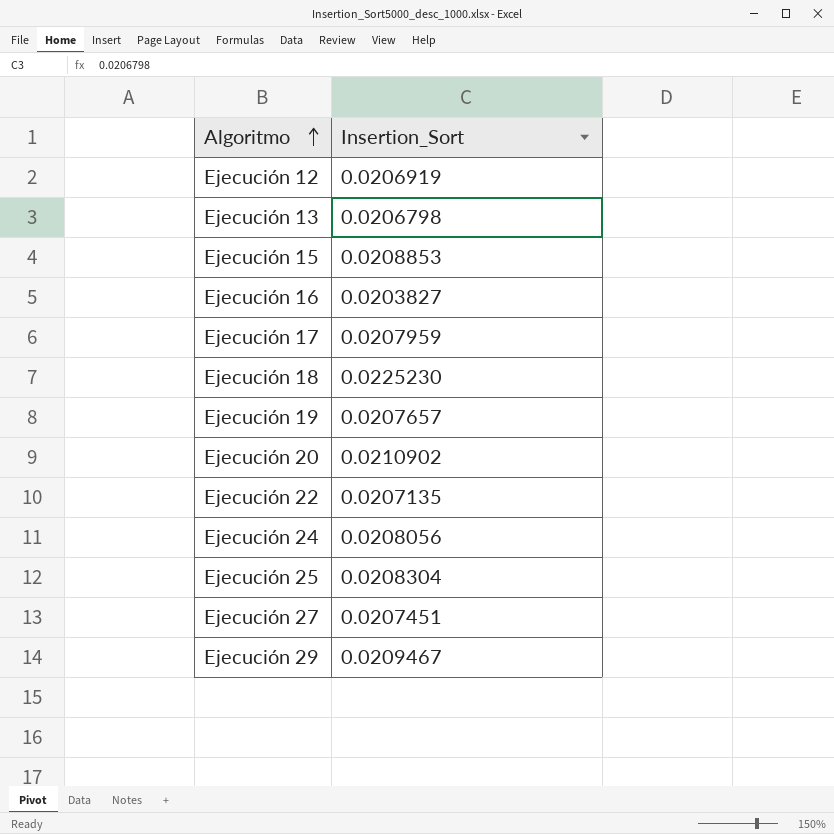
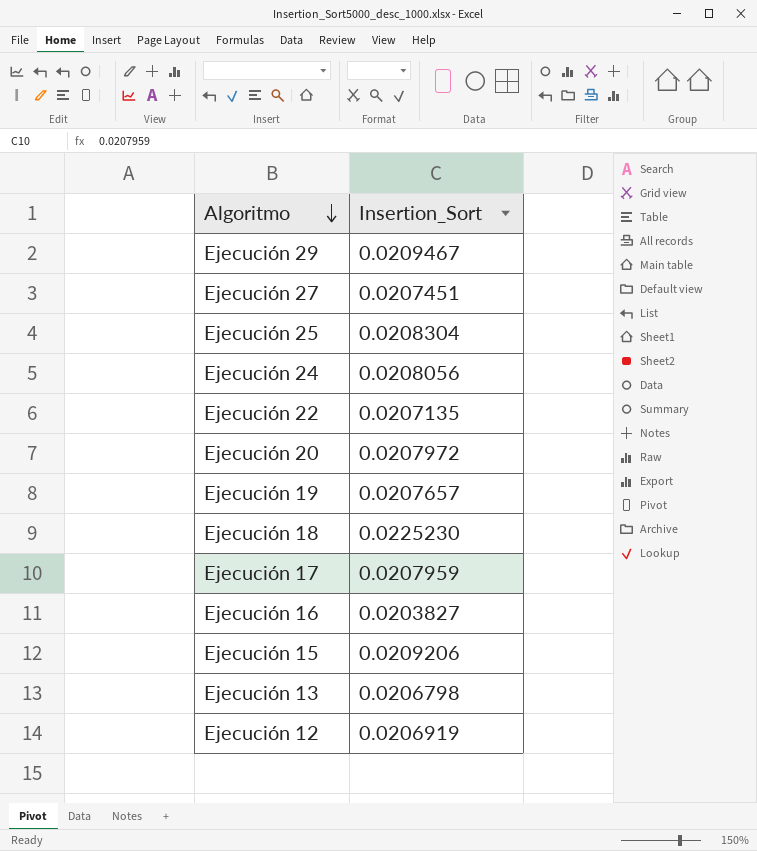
row order: Algoritmo ascending -> Algoritmo descending
Ejecución 20 | Insertion_Sort: 0.0210902 -> 0.0207972
Ejecución 15 | Insertion_Sort: 0.0208853 -> 0.0209206

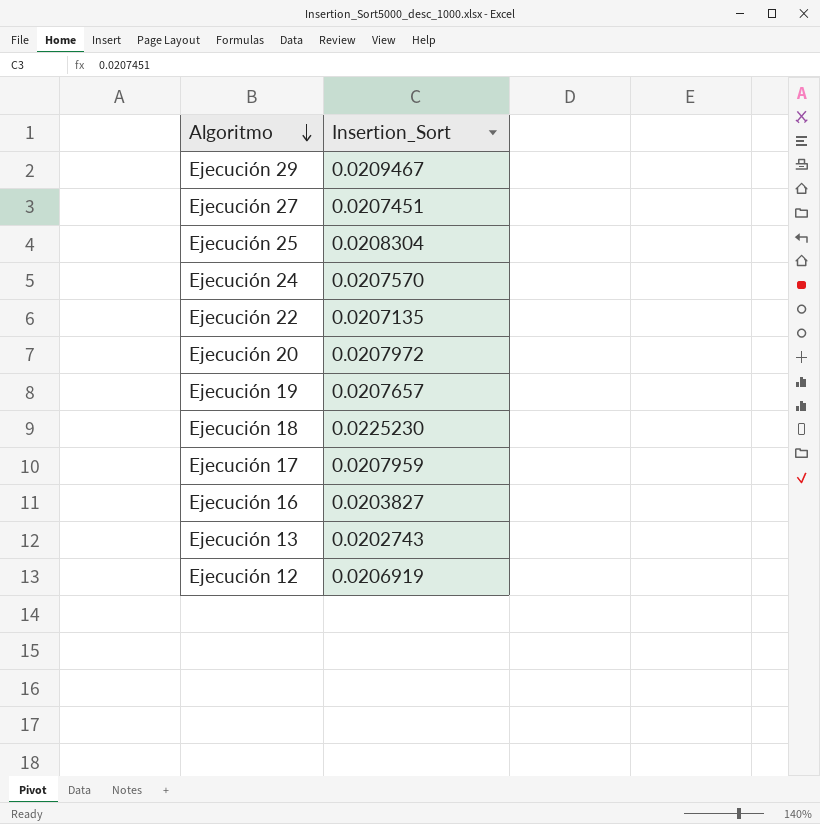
row Ejecución 15: 0.0209206 -> none
Ejecución 24 | Insertion_Sort: 0.0208056 -> 0.0207570
Ejecución 13 | Insertion_Sort: 0.0206798 -> 0.0202743

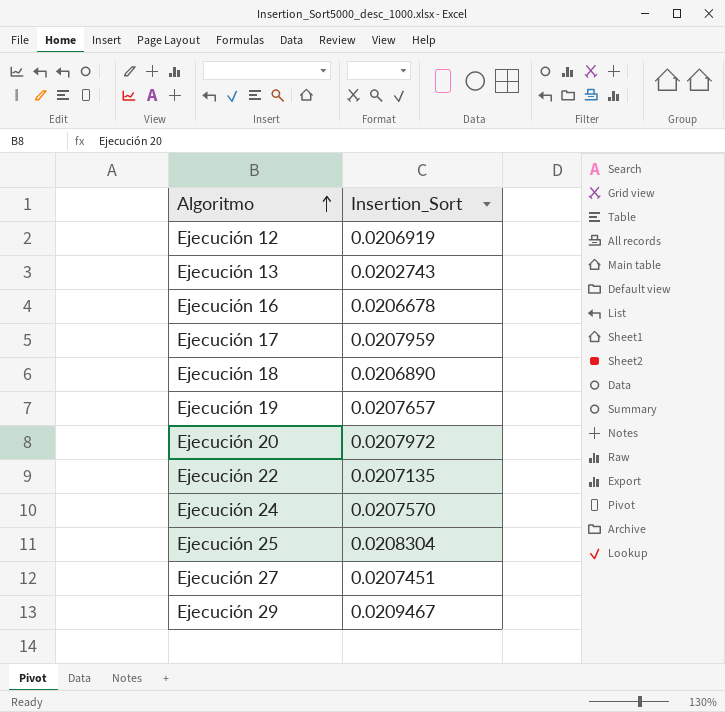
row order: Algoritmo descending -> Algoritmo ascending
Ejecución 16 | Insertion_Sort: 0.0203827 -> 0.0206678
Ejecución 18 | Insertion_Sort: 0.0225230 -> 0.0206890

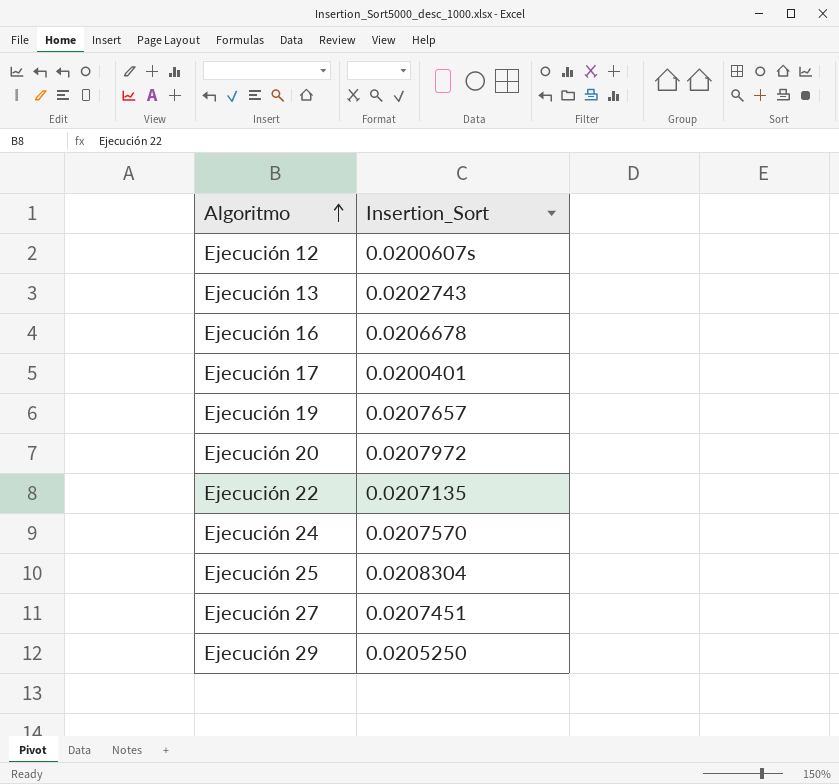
row Ejecución 18: 0.0206890 -> none
Ejecución 12 | Insertion_Sort: 0.0206919 -> 0.0200607s
Ejecución 17 | Insertion_Sort: 0.0207959 -> 0.0200401
Ejecución 29 | Insertion_Sort: 0.0209467 -> 0.0205250

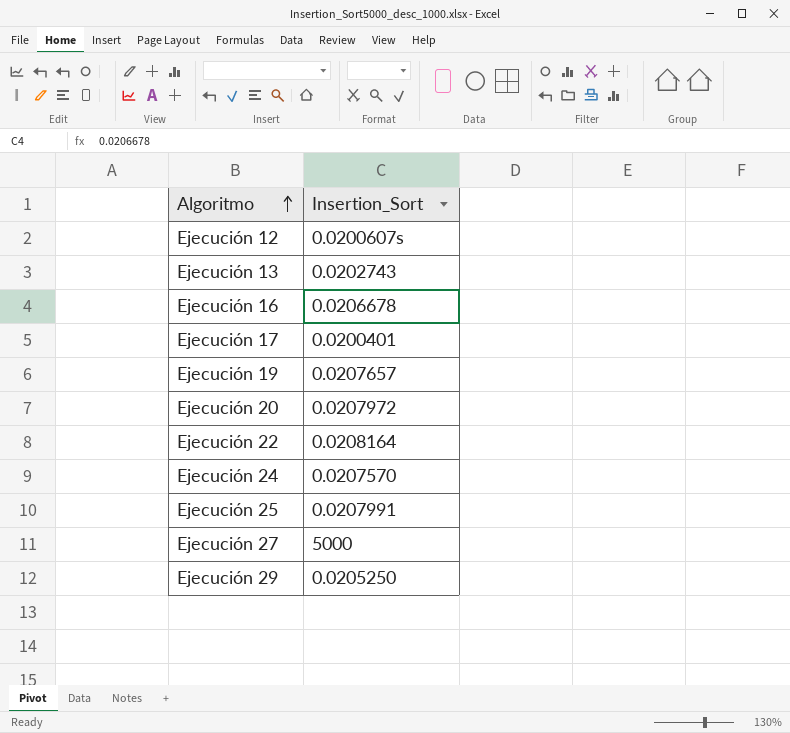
Ejecución 22 | Insertion_Sort: 0.0207135 -> 0.0208164
Ejecución 25 | Insertion_Sort: 0.0208304 -> 0.0207991
Ejecución 27 | Insertion_Sort: 0.0207451 -> 5000

